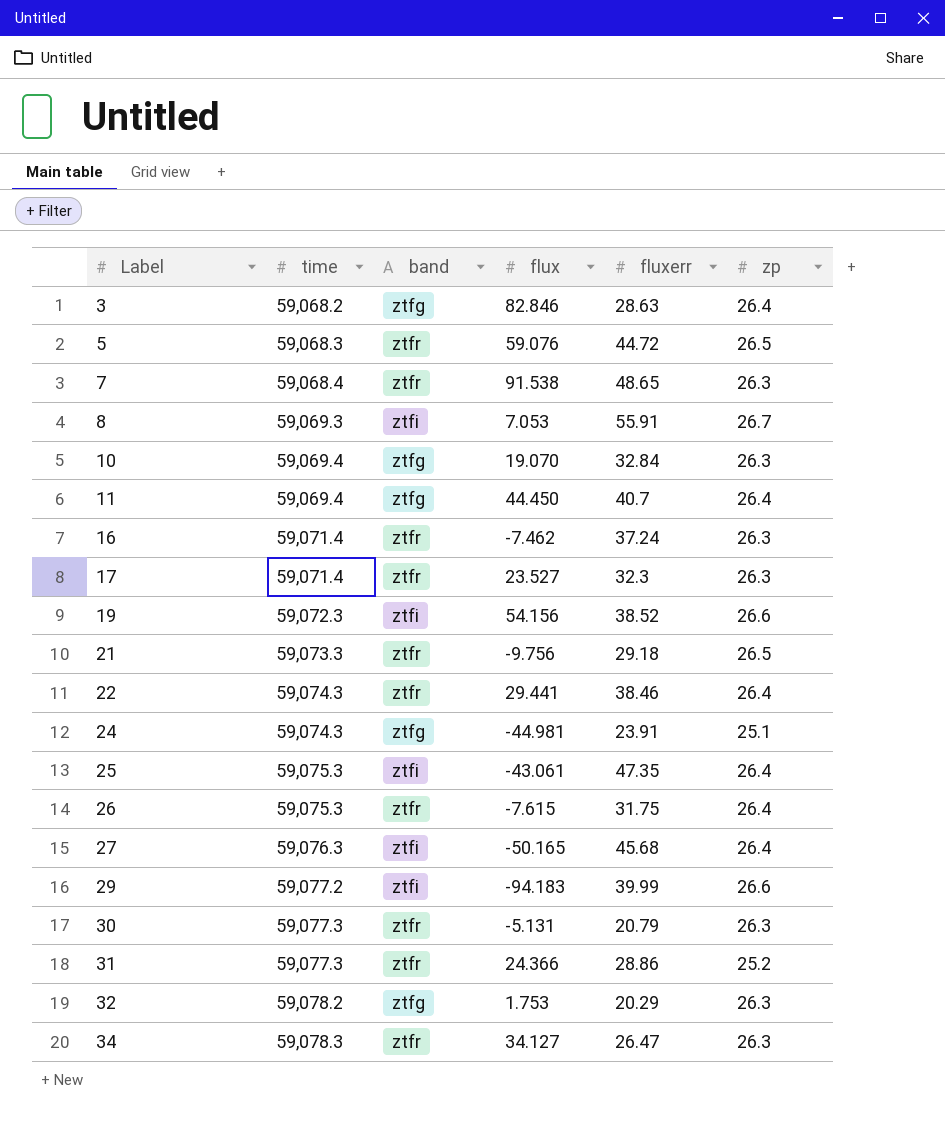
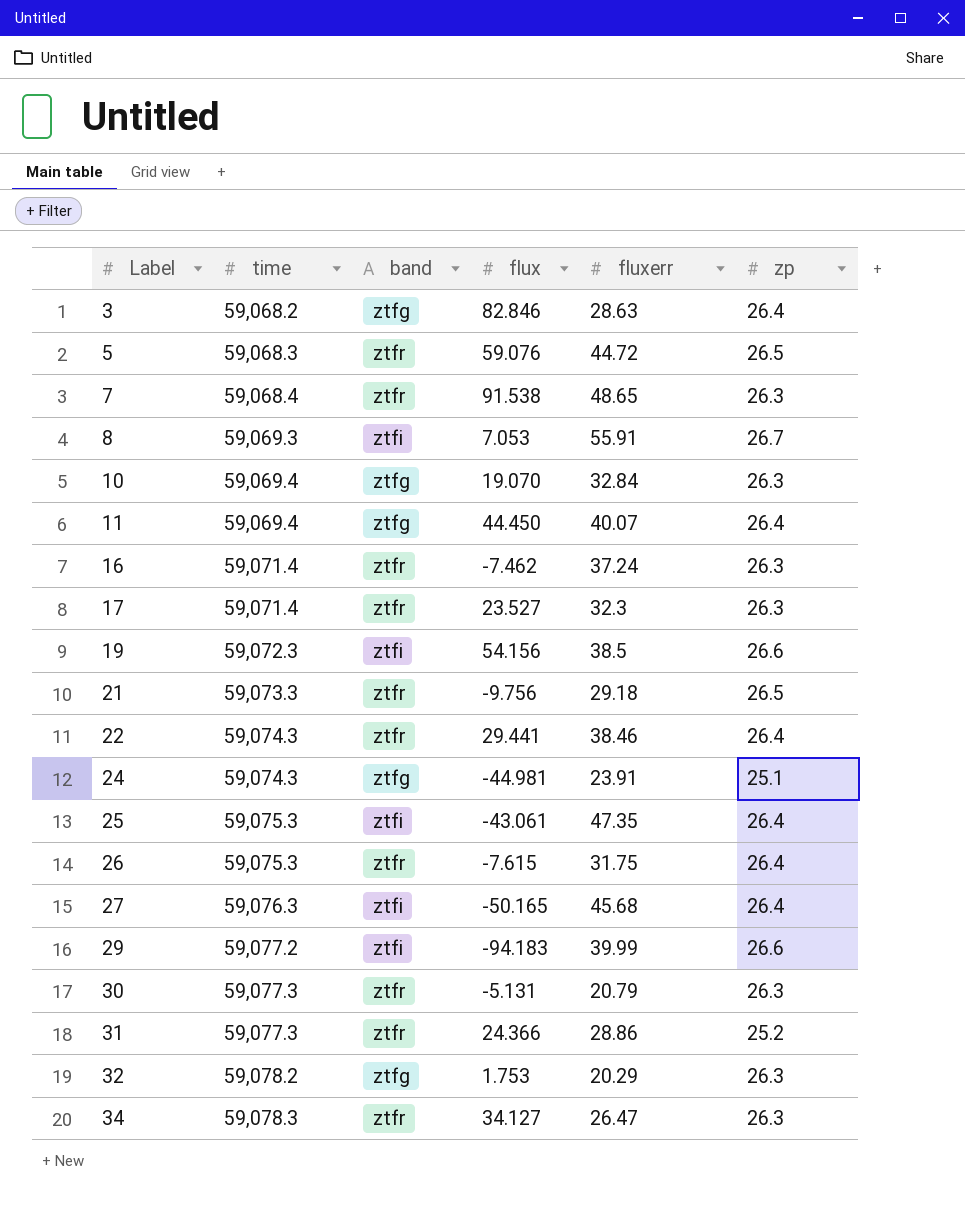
11 | fluxerr: 40.7 -> 40.07
19 | fluxerr: 38.52 -> 38.5

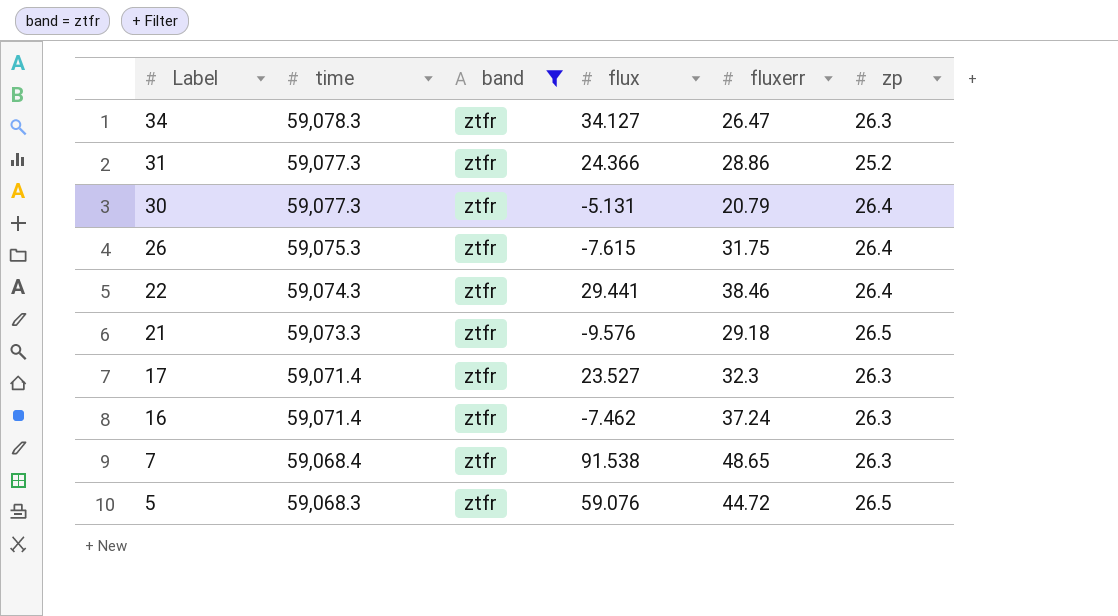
filter: none -> band = ztfr
row order: Label ascending -> Label descending
30 | zp: 26.3 -> 26.4
21 | flux: -9.756 -> -9.576

